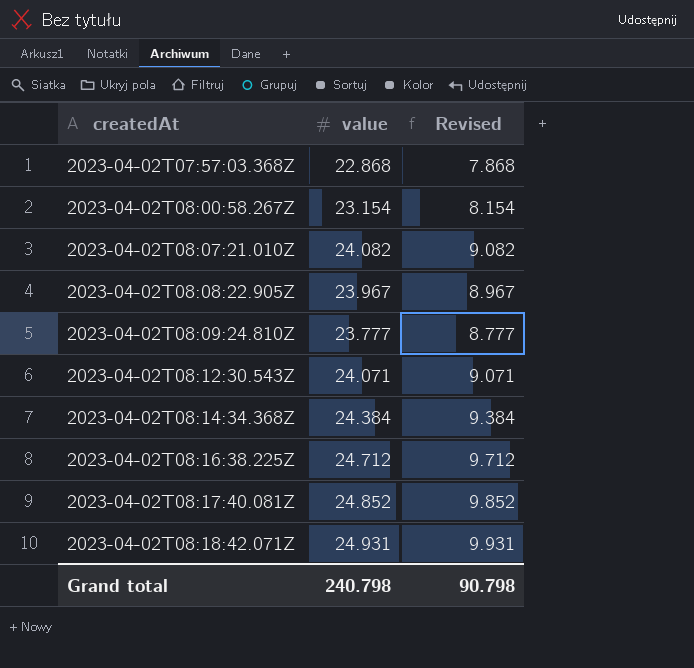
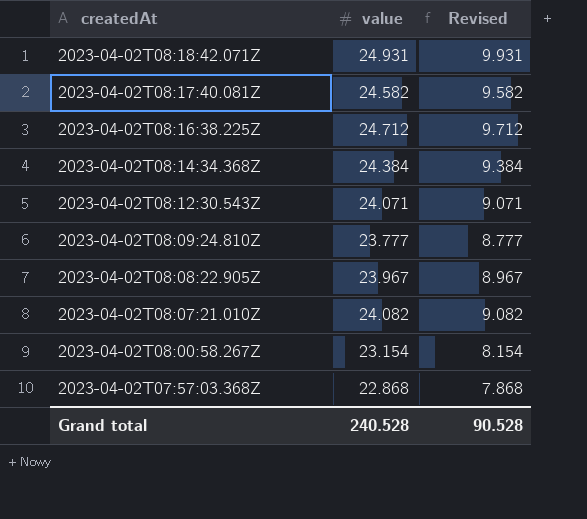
row order: createdAt ascending -> createdAt descending
2023-04-02T08:17:40.081Z | value: 24.852 -> 24.582
2023-04-02T08:17:40.081Z | Revised: 9.852 -> 9.582
Grand total | value: 240.798 -> 240.528
Grand total | Revised: 90.798 -> 90.528

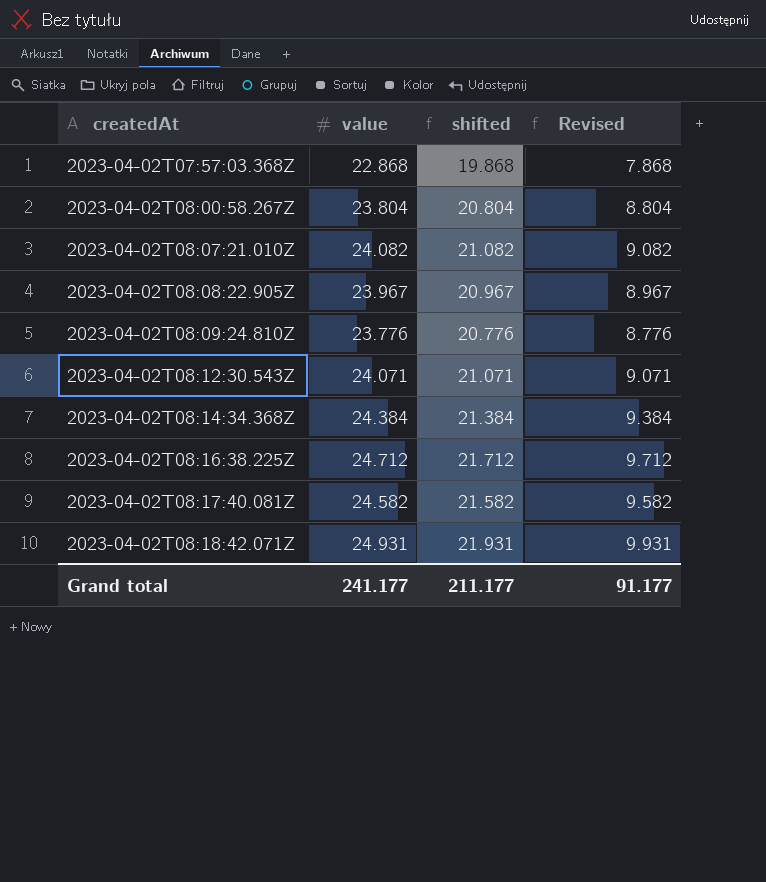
row order: createdAt descending -> createdAt ascending
column shifted | formula: none -> [value] - 3
2023-04-02T08:00:58.267Z | value: 23.154 -> 23.804
2023-04-02T08:00:58.267Z | Revised: 8.154 -> 8.804
2023-04-02T08:09:24.810Z | value: 23.777 -> 23.776
2023-04-02T08:09:24.810Z | Revised: 8.777 -> 8.776
Grand total | value: 240.528 -> 241.177
Grand total | Revised: 90.528 -> 91.177

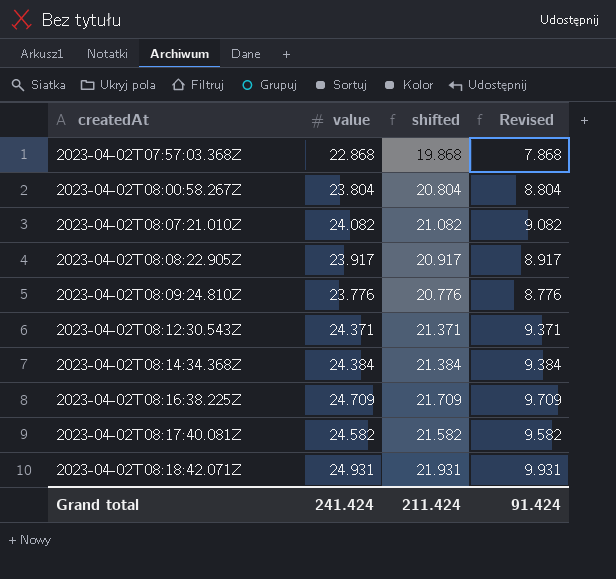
2023-04-02T08:08:22.905Z | value: 23.967 -> 23.917
2023-04-02T08:08:22.905Z | shifted: 20.967 -> 20.917
2023-04-02T08:08:22.905Z | Revised: 8.967 -> 8.917
2023-04-02T08:12:30.543Z | value: 24.071 -> 24.371
2023-04-02T08:12:30.543Z | shifted: 21.071 -> 21.371
2023-04-02T08:12:30.543Z | Revised: 9.071 -> 9.371
2023-04-02T08:16:38.225Z | value: 24.712 -> 24.709
2023-04-02T08:16:38.225Z | shifted: 21.712 -> 21.709
2023-04-02T08:16:38.225Z | Revised: 9.712 -> 9.709
Grand total | value: 241.177 -> 241.424
Grand total | shifted: 211.177 -> 211.424
Grand total | Revised: 91.177 -> 91.424

